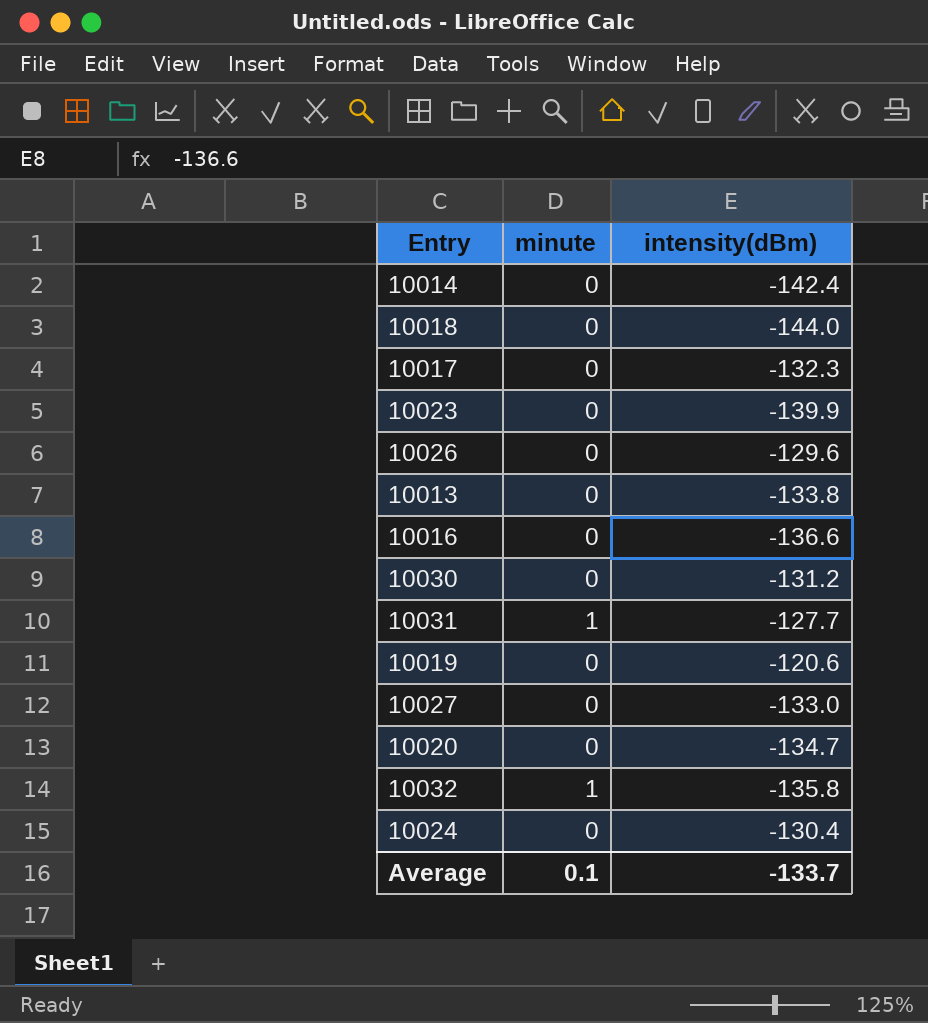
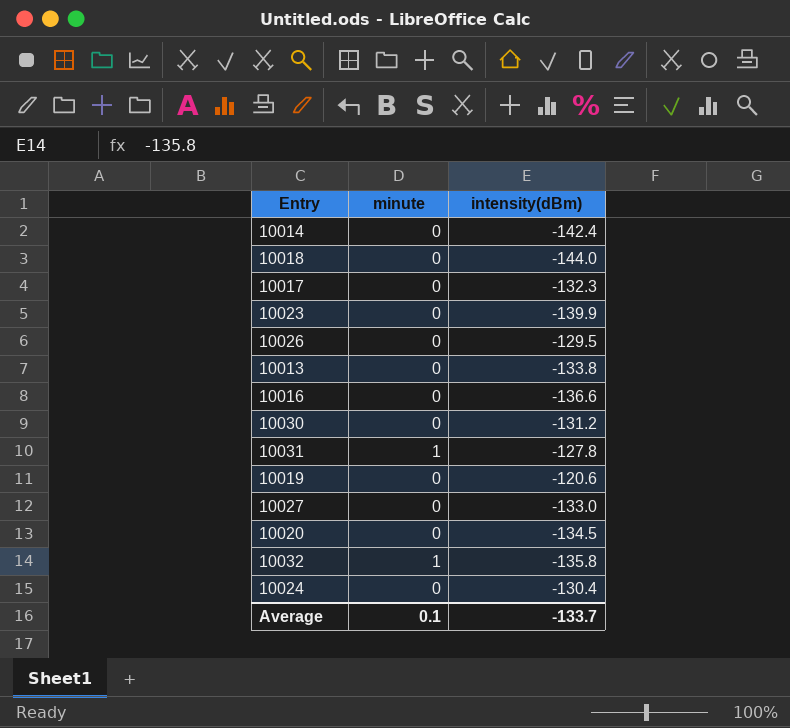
10026 | intensity(dBm): -129.6 -> -129.5
10031 | intensity(dBm): -127.7 -> -127.8
10020 | intensity(dBm): -134.7 -> -134.5

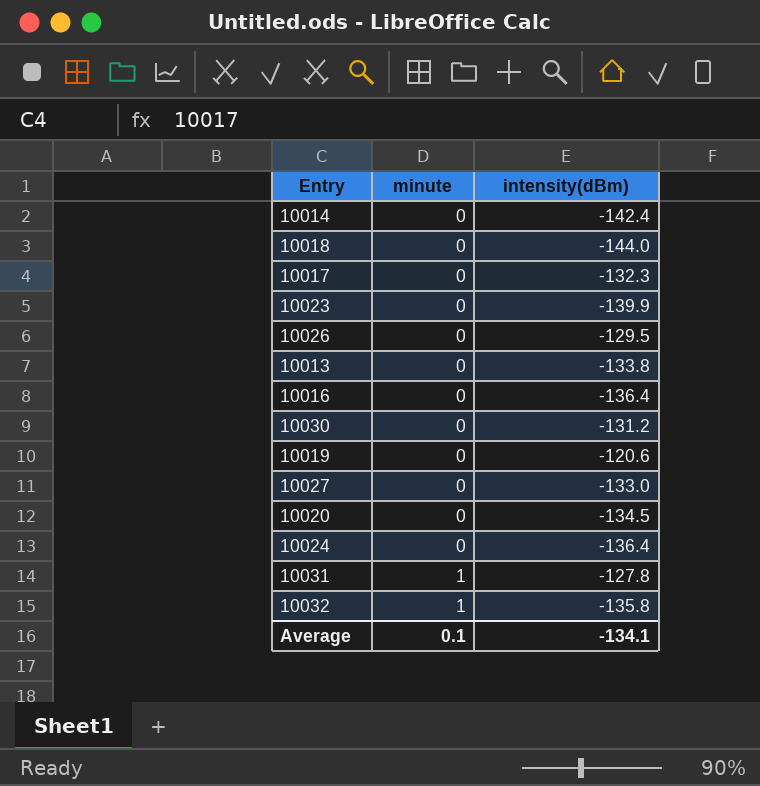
row order: none -> minute ascending
10016 | intensity(dBm): -136.6 -> -136.4
10024 | intensity(dBm): -130.4 -> -136.4
Average | intensity(dBm): -133.7 -> -134.1

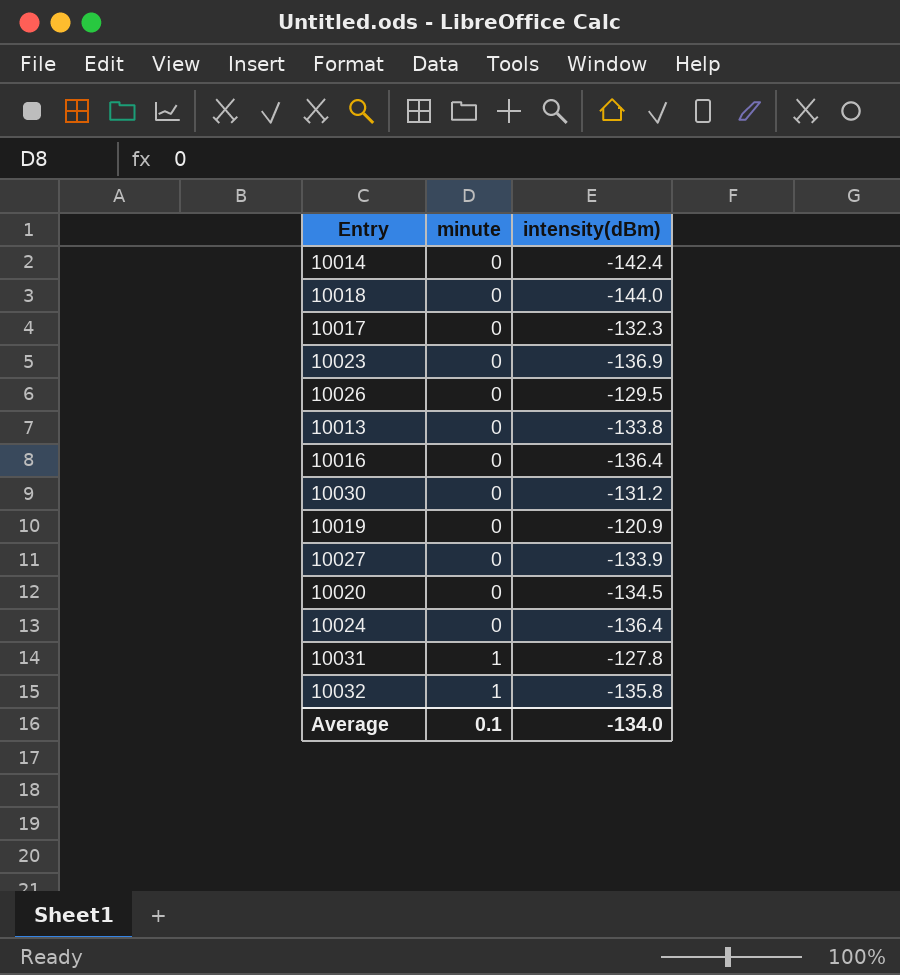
10023 | intensity(dBm): -139.9 -> -136.9
10019 | intensity(dBm): -120.6 -> -120.9
10027 | intensity(dBm): -133.0 -> -133.9
Average | intensity(dBm): -134.1 -> -134.0

